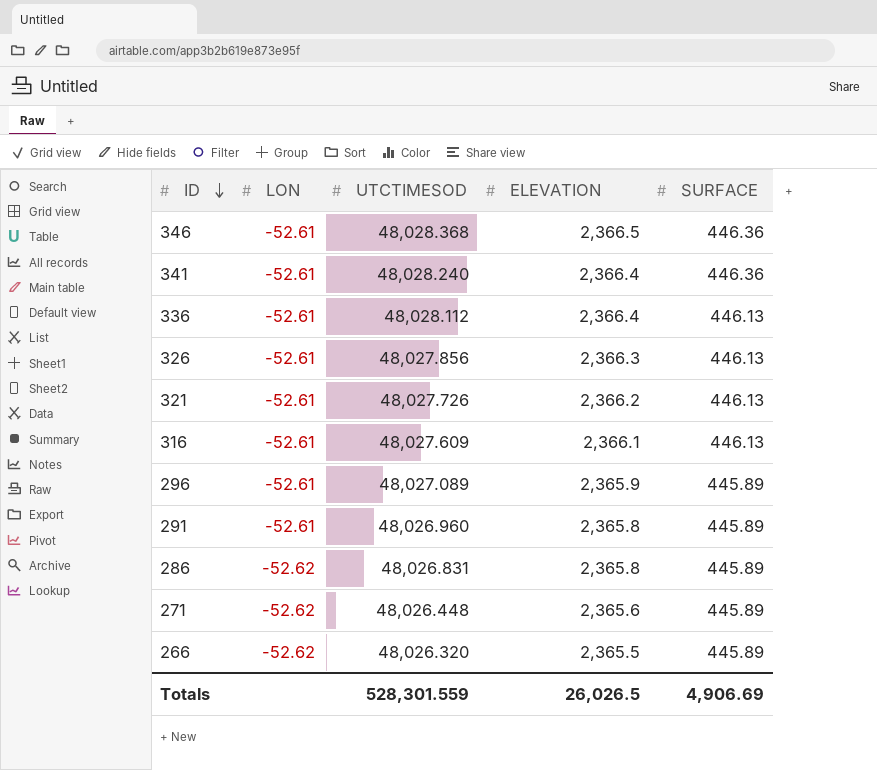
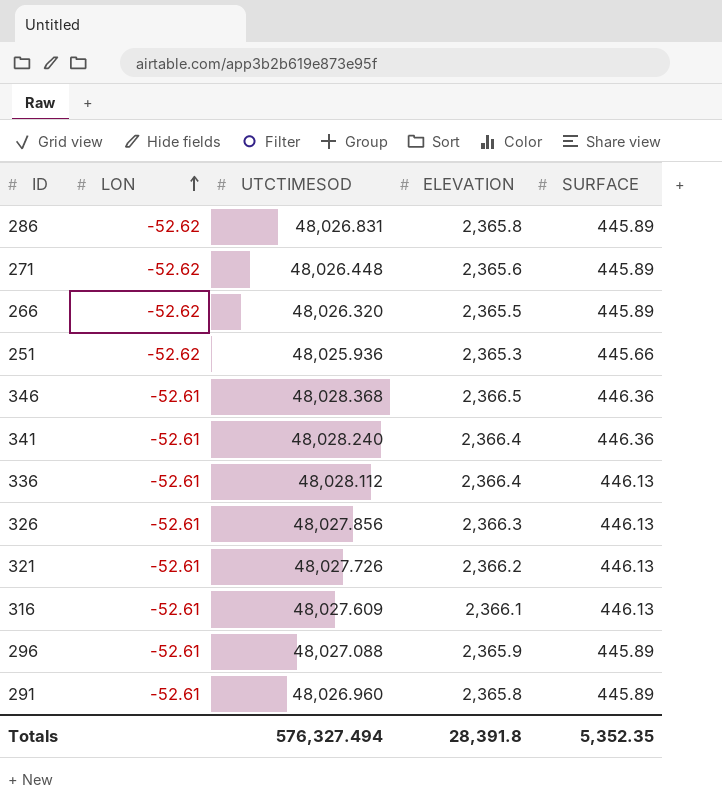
row order: ID descending -> LON ascending
row 251: none -> -52.62 | 48,025.936 | 2,365.3 | 445.66
296 | UTCTIMESOD: 48,027.089 -> 48,027.088
Totals | UTCTIMESOD: 528,301.559 -> 576,327.494
Totals | ELEVATION: 26,026.5 -> 28,391.8
Totals | SURFACE: 4,906.69 -> 5,352.35

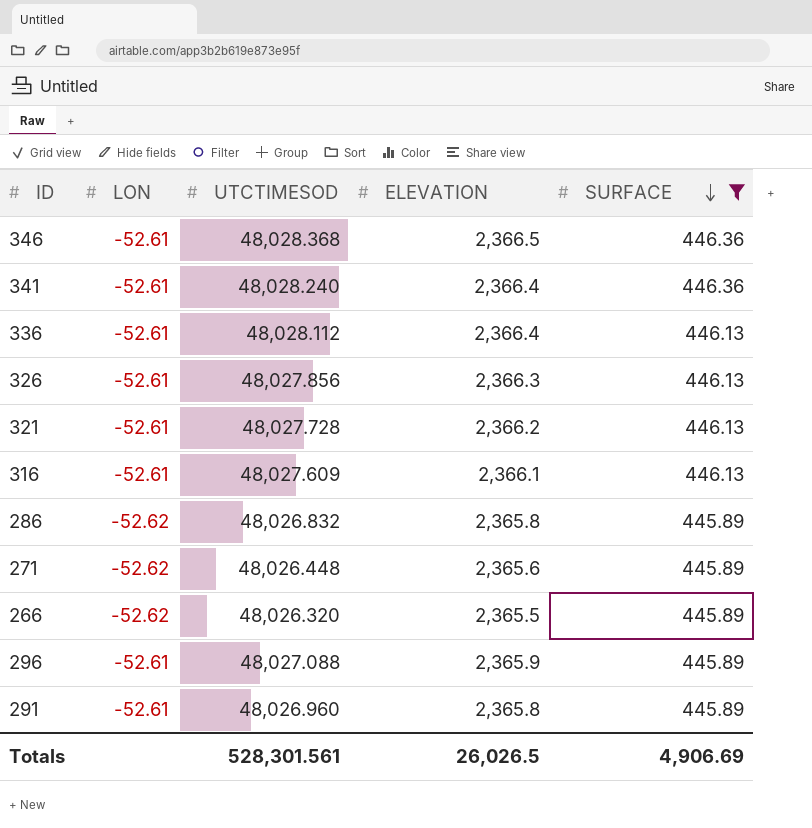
filter: none -> SURFACE != 445.66
row order: LON ascending -> SURFACE descending
321 | UTCTIMESOD: 48,027.726 -> 48,027.728
286 | UTCTIMESOD: 48,026.831 -> 48,026.832
Totals | UTCTIMESOD: 576,327.494 -> 528,301.561
Totals | ELEVATION: 28,391.8 -> 26,026.5
Totals | SURFACE: 5,352.35 -> 4,906.69

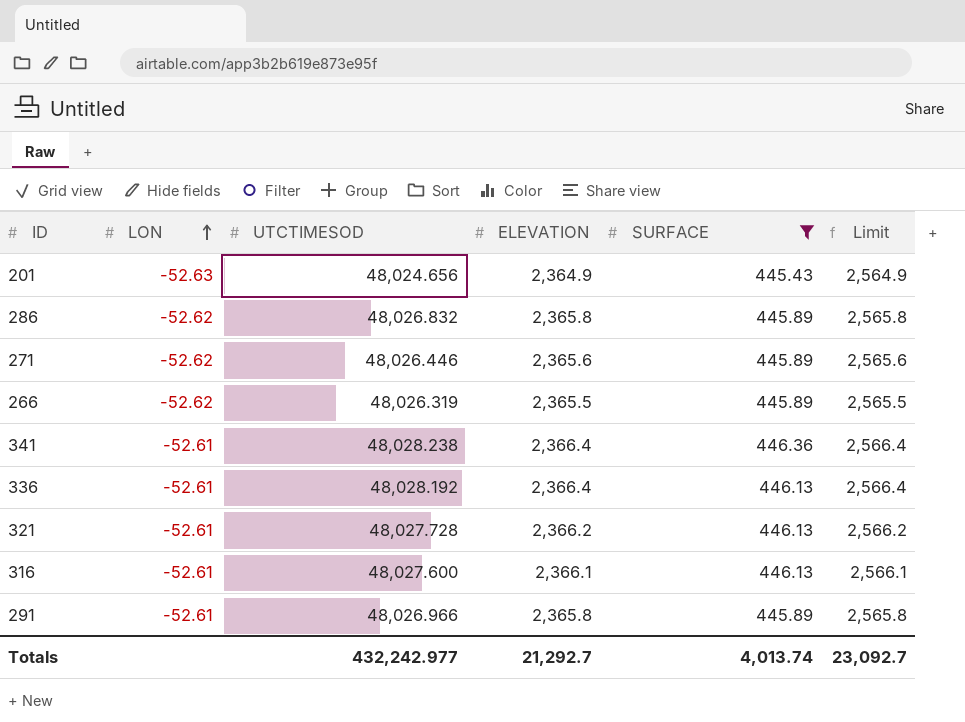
row order: SURFACE descending -> LON ascending
column Limit | formula: none -> [ELEVATION] + 200
row 346: -52.61 | 48,028.368 | 2,366.5 | 446.36 -> none
row 326: -52.61 | 48,027.856 | 2,366.3 | 446.13 -> none
row 296: -52.61 | 48,027.088 | 2,365.9 | 445.89 -> none
row 201: none -> -52.63 | 48,024.656 | 2,364.9 | 445.43 | 2,564.9
271 | UTCTIMESOD: 48,026.448 -> 48,026.446
266 | UTCTIMESOD: 48,026.320 -> 48,026.319
341 | UTCTIMESOD: 48,028.240 -> 48,028.238
336 | UTCTIMESOD: 48,028.112 -> 48,028.192
316 | UTCTIMESOD: 48,027.609 -> 48,027.600
291 | UTCTIMESOD: 48,026.960 -> 48,026.966
Totals | UTCTIMESOD: 528,301.561 -> 432,242.977
Totals | ELEVATION: 26,026.5 -> 21,292.7
Totals | SURFACE: 4,906.69 -> 4,013.74

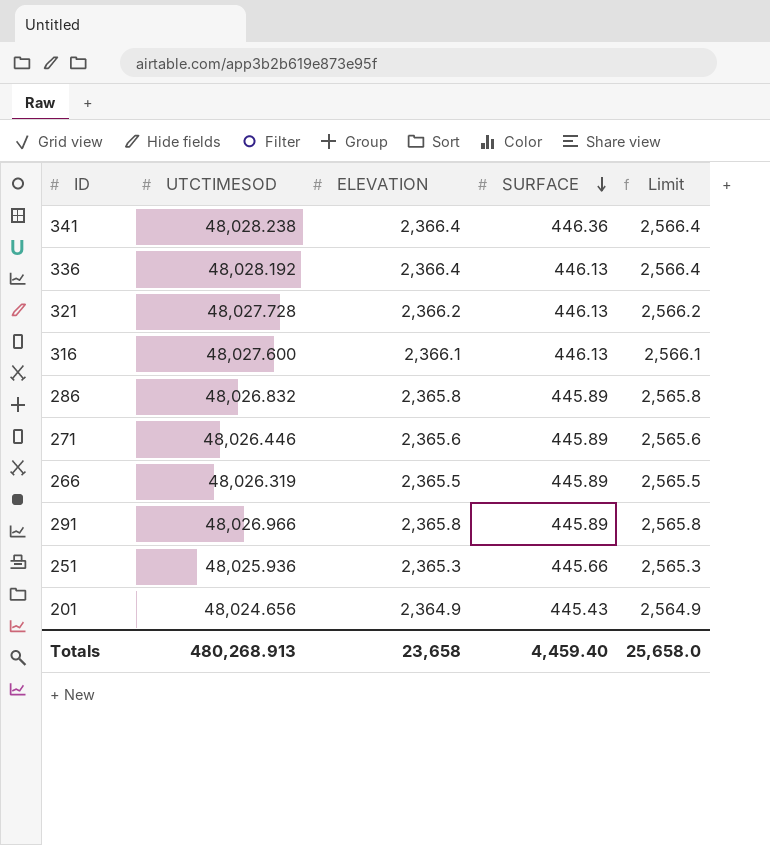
filter: SURFACE != 445.66 -> none
row order: LON ascending -> SURFACE descending
column LON | position: 2 -> none
Totals | UTCTIMESOD: 432,242.977 -> 480,268.913
Totals | ELEVATION: 21,292.7 -> 23,658
Totals | SURFACE: 4,013.74 -> 4,459.40
Totals | Limit: 23,092.7 -> 25,658.0

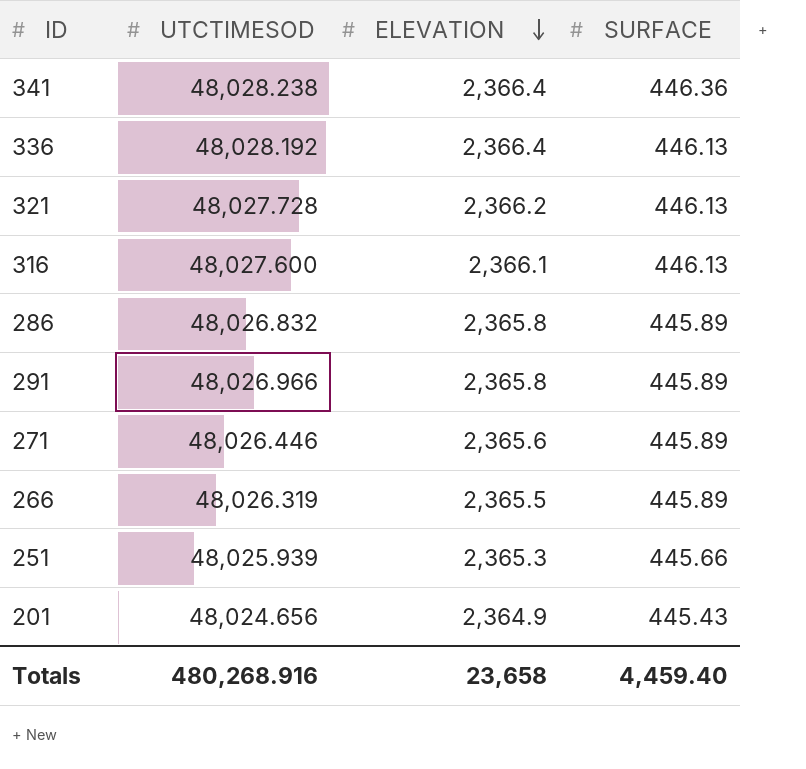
row order: SURFACE descending -> ELEVATION descending
column Limit | formula: [ELEVATION] + 200 -> none
251 | UTCTIMESOD: 48,025.936 -> 48,025.939
Totals | UTCTIMESOD: 480,268.913 -> 480,268.916

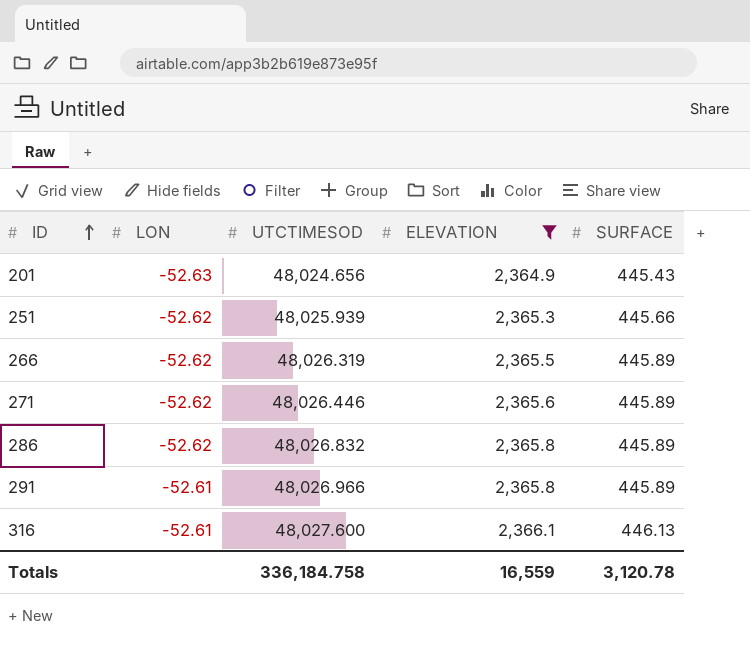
filter: none -> ELEVATION <= 2,366.1
row order: ELEVATION descending -> ID ascending
column LON | position: none -> 2
Totals | UTCTIMESOD: 480,268.916 -> 336,184.758
Totals | ELEVATION: 23,658 -> 16,559
Totals | SURFACE: 4,459.40 -> 3,120.78

